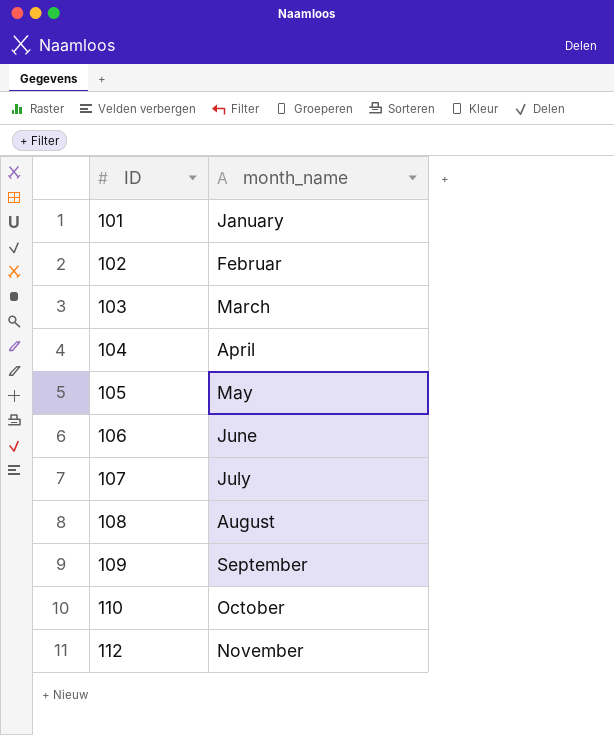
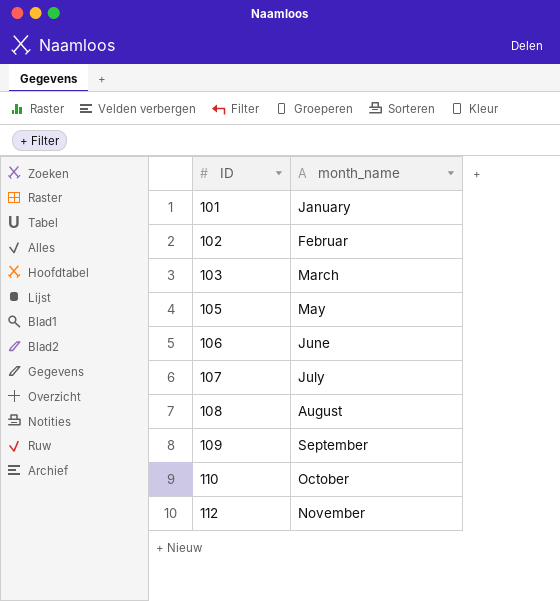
row 104: April -> none

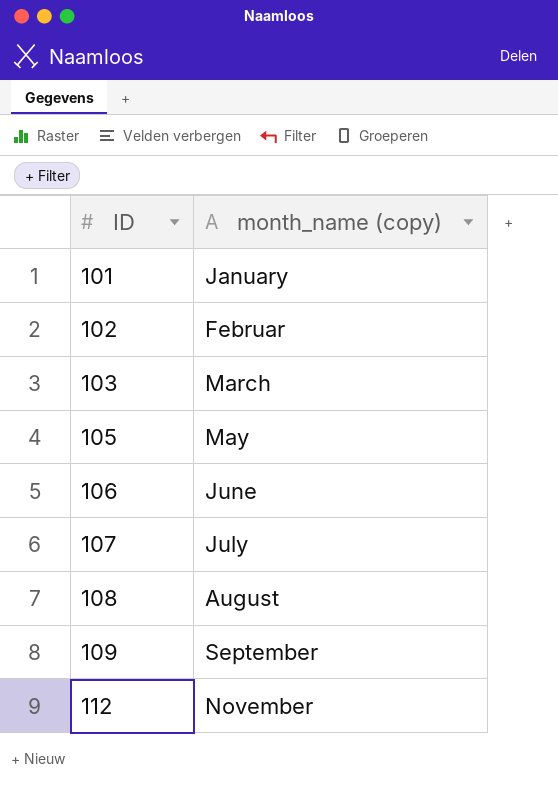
column name: month_name -> month_name (copy)
row 110: October -> none

